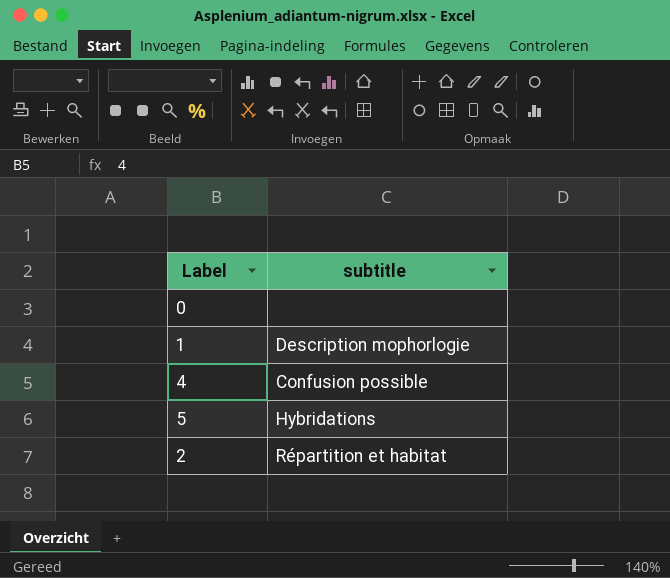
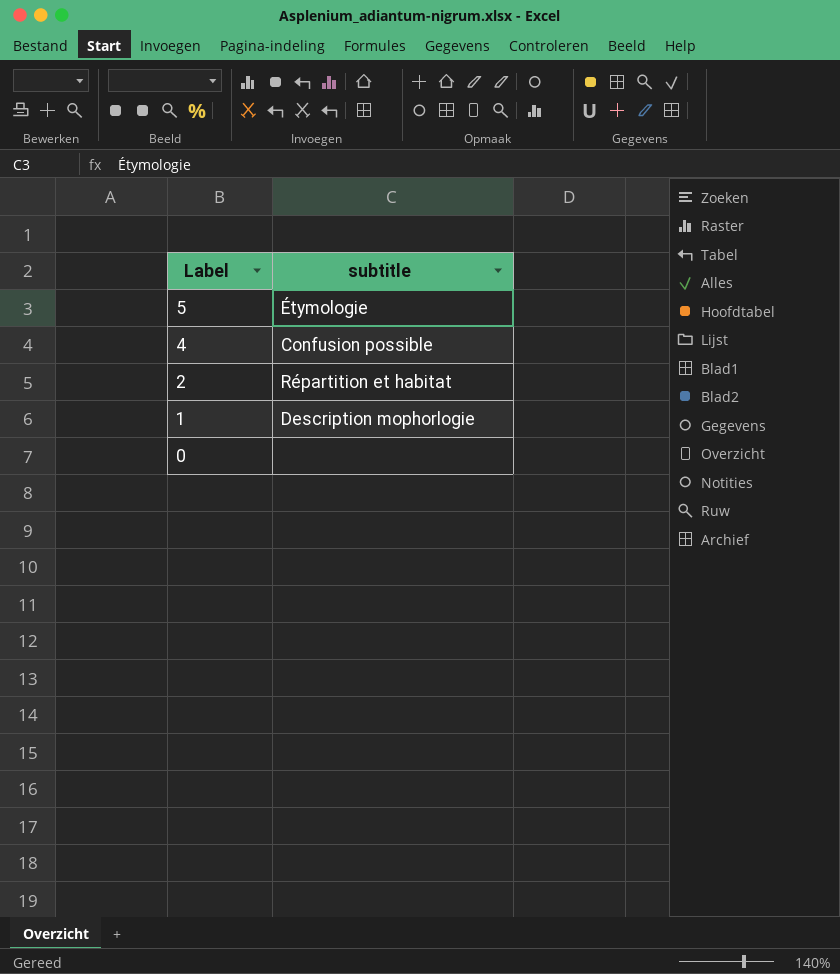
row order: none -> Label descending
5 | subtitle: Hybridations -> Étymologie

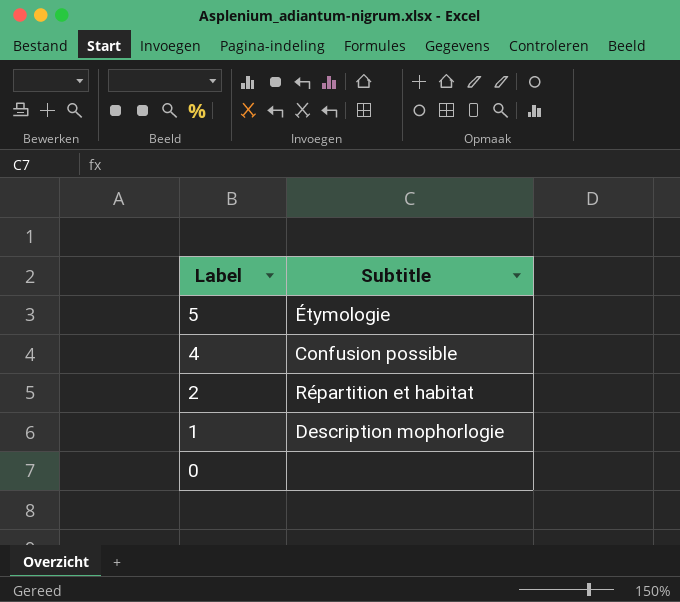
column name: subtitle -> Subtitle

